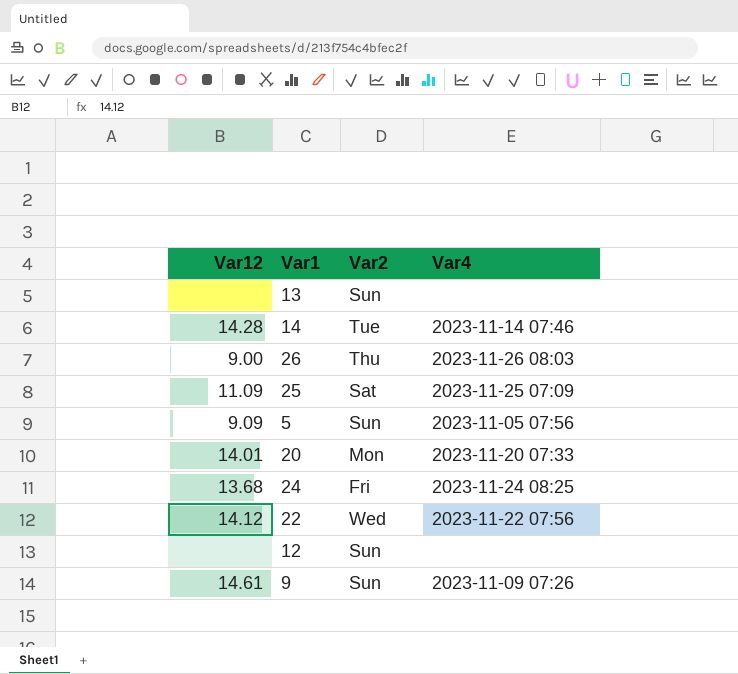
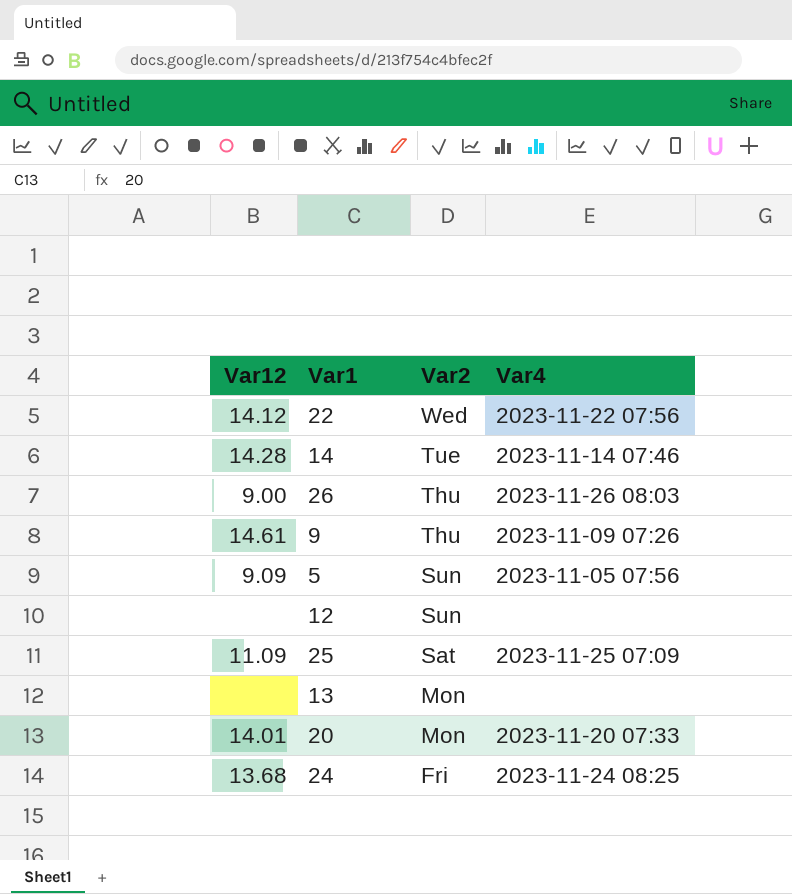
row order: none -> Var2 descending
9 | Var2: Sun -> Thu
13 | Var2: Sun -> Mon

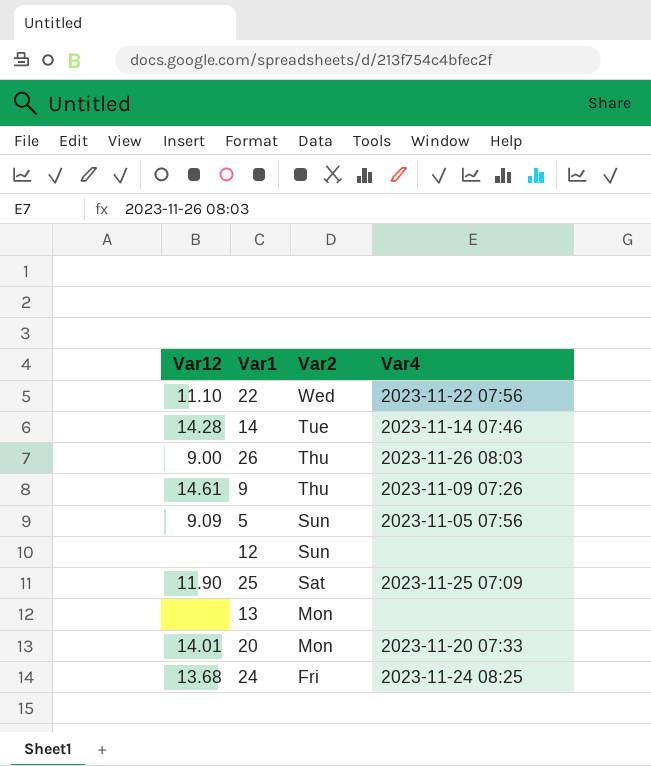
22 | Var12: 14.12 -> 11.10
25 | Var12: 11.09 -> 11.90

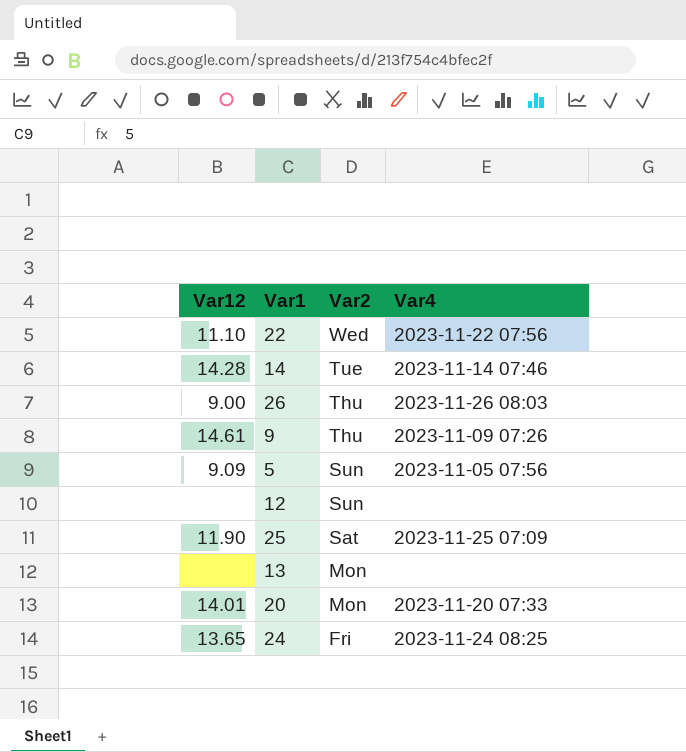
24 | Var12: 13.68 -> 13.65

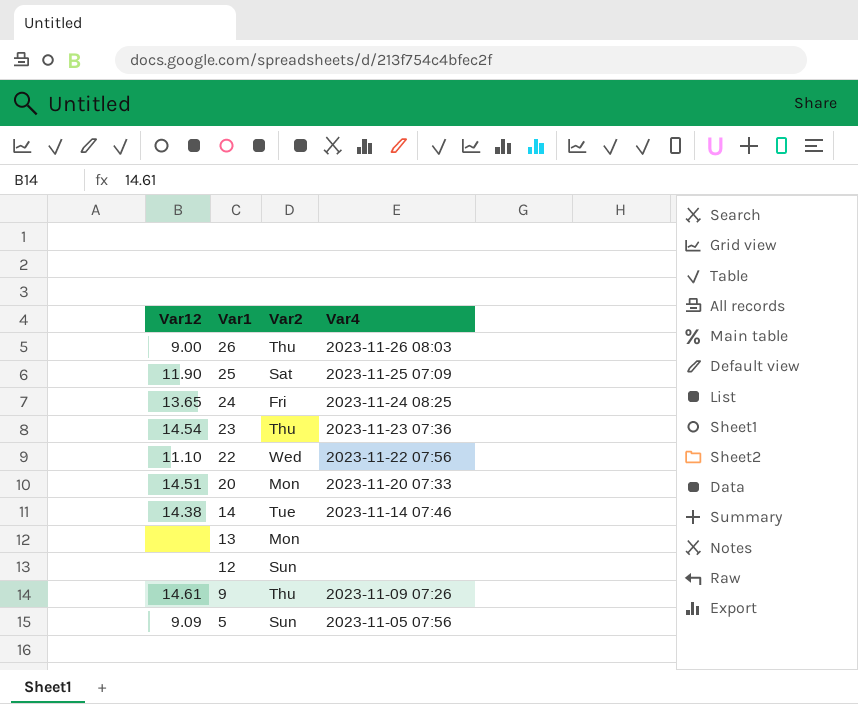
row order: Var2 descending -> Var1 descending
row 23: none -> 14.54 | Thu | 2023-11-23 07:36
20 | Var12: 14.01 -> 14.51
14 | Var12: 14.28 -> 14.38

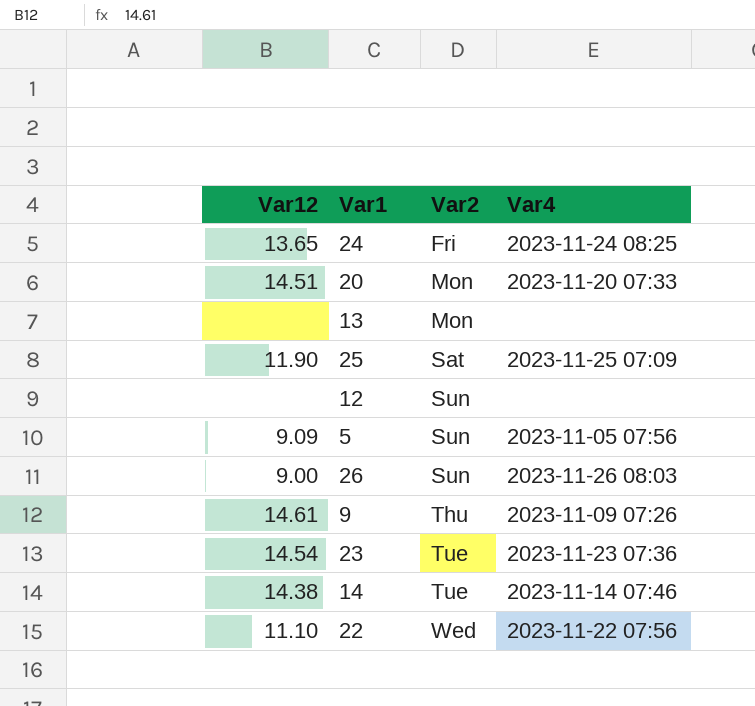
row order: Var1 descending -> Var2 ascending
26 | Var2: Thu -> Sun
23 | Var2: Thu -> Tue

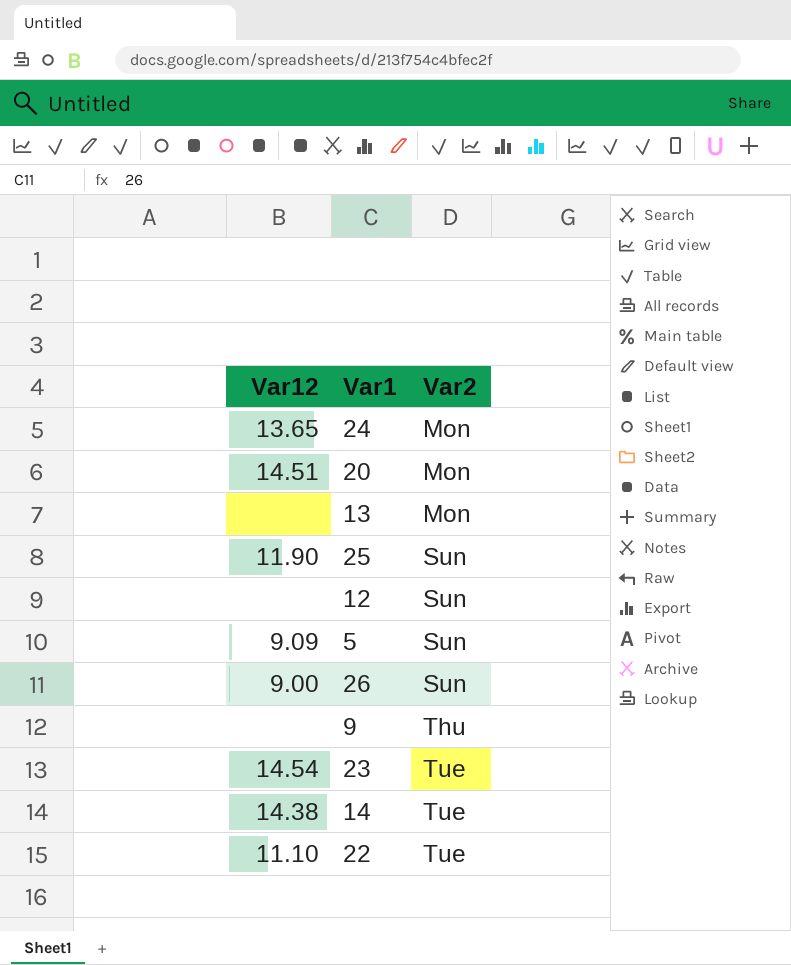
column Var4 | position: 4 -> none
24 | Var2: Fri -> Mon
25 | Var2: Sat -> Sun
9 | Var12: 14.61 -> none
22 | Var2: Wed -> Tue

